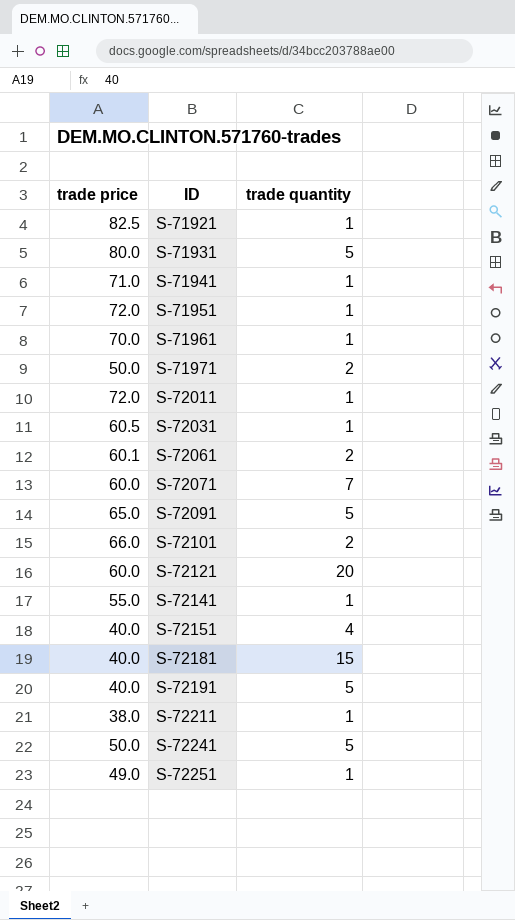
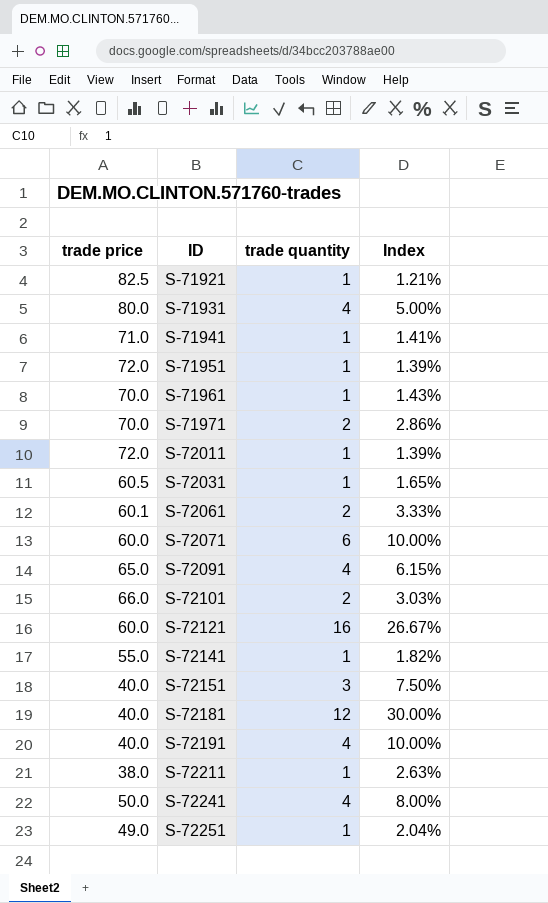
column Index | formula: none -> [trade quantity] / [trade price]
S-71931 | trade quantity: 5 -> 4
S-71971 | trade price: 50.0 -> 70.0
S-72071 | trade quantity: 7 -> 6
S-72091 | trade quantity: 5 -> 4
S-72121 | trade quantity: 20 -> 16
S-72151 | trade quantity: 4 -> 3
S-72181 | trade quantity: 15 -> 12
S-72191 | trade quantity: 5 -> 4
S-72241 | trade quantity: 5 -> 4

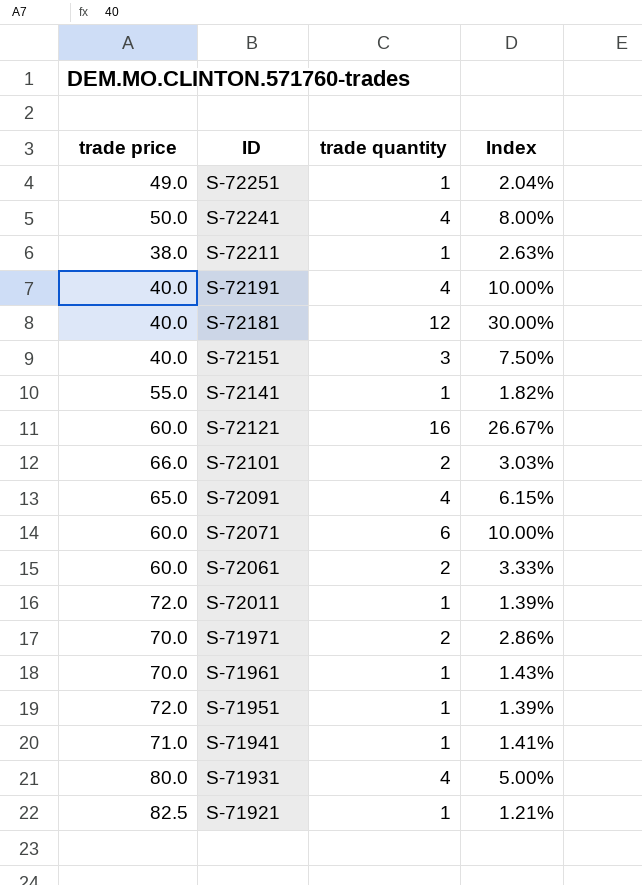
row order: ID ascending -> ID descending
row S-72031: 60.5 | 1 | 1.65% -> none
S-72061 | trade price: 60.1 -> 60.0

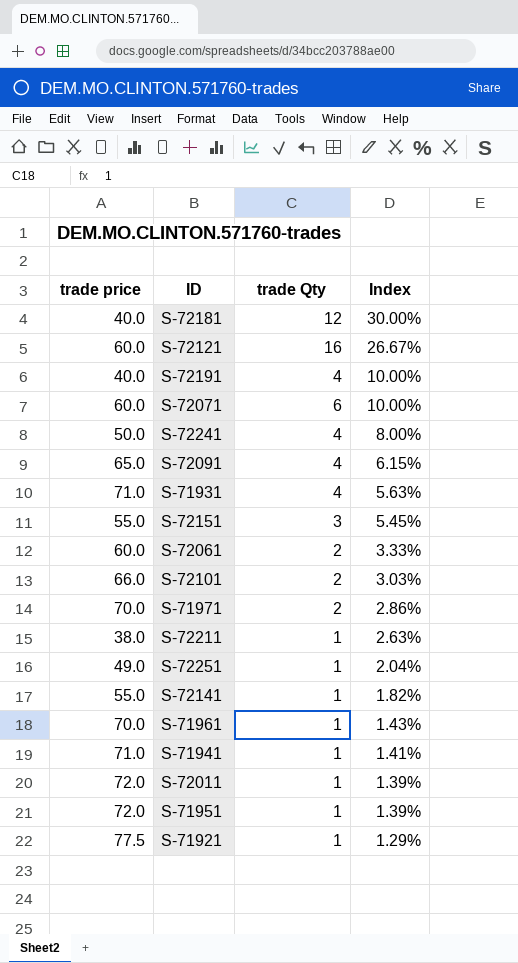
row order: ID descending -> Index descending
column name: trade quantity -> trade Qty
S-71931 | trade price: 80.0 -> 71.0
S-71931 | Index: 5.00% -> 5.63%
S-72151 | trade price: 40.0 -> 55.0
S-72151 | Index: 7.50% -> 5.45%
S-71921 | trade price: 82.5 -> 77.5
S-71921 | Index: 1.21% -> 1.29%

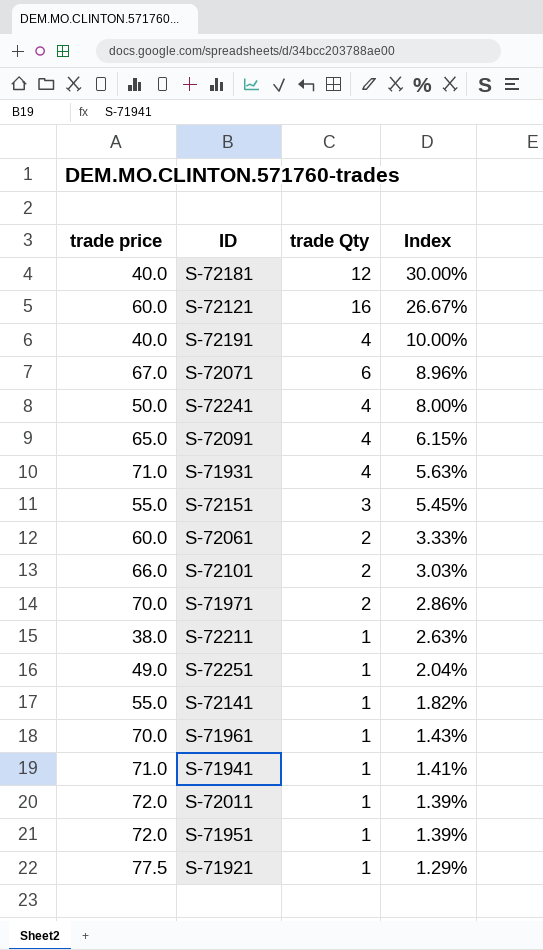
S-72071 | trade price: 60.0 -> 67.0
S-72071 | Index: 10.00% -> 8.96%

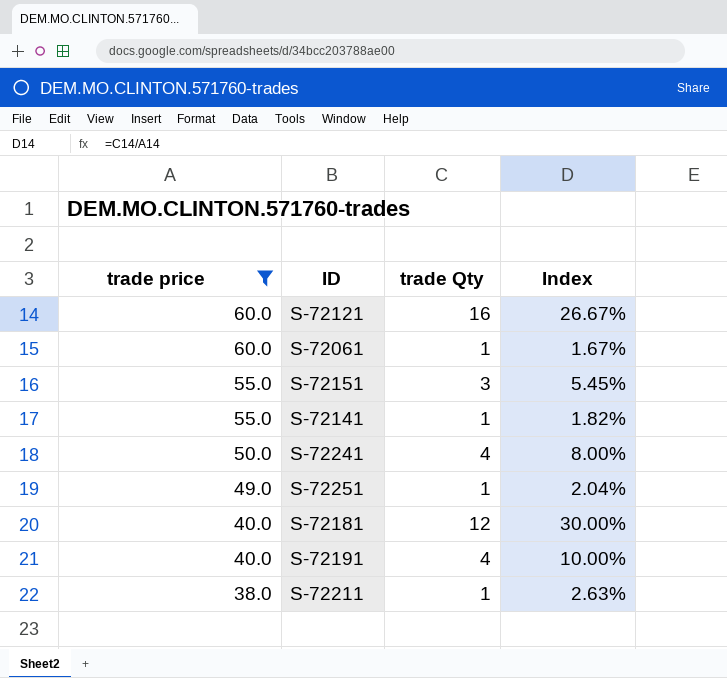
filter: none -> trade price <= 60.0
row order: Index descending -> trade price descending
S-72061 | trade Qty: 2 -> 1
S-72061 | Index: 3.33% -> 1.67%

